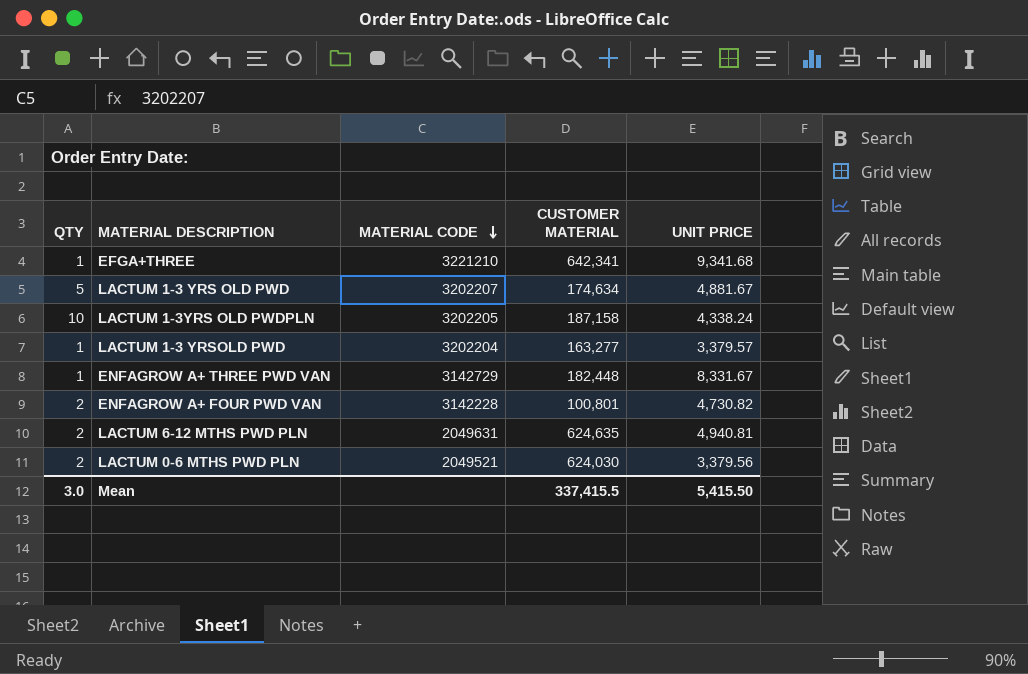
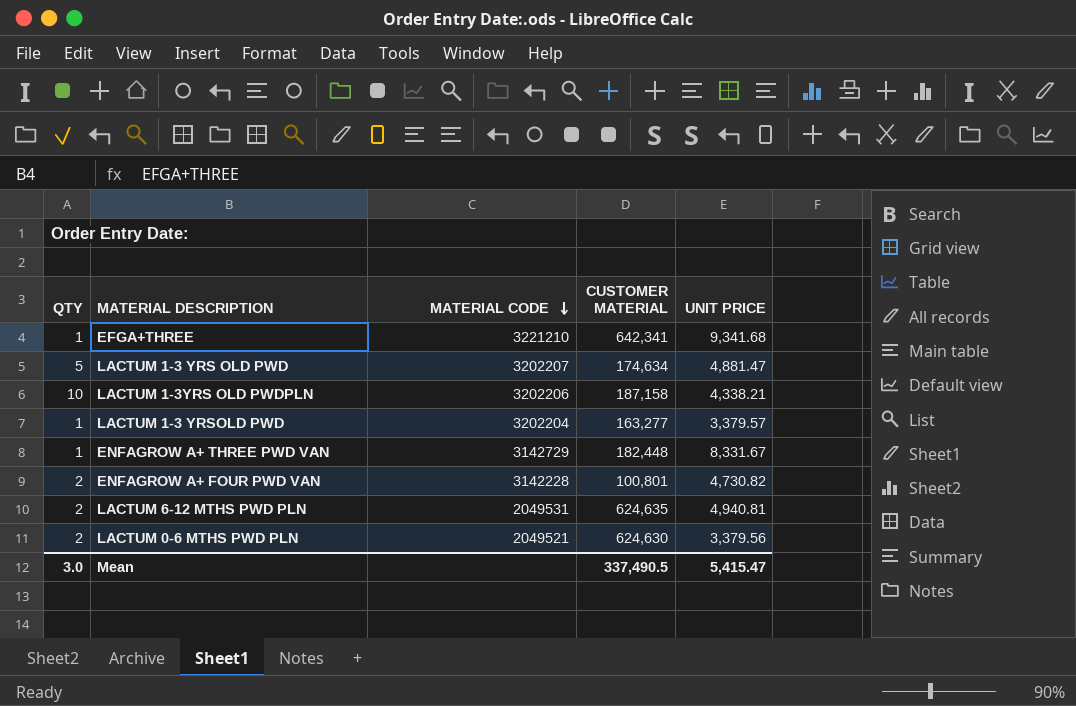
LACTUM 1-3 YRS OLD PWD | UNIT PRICE: 4,881.67 -> 4,881.47
LACTUM 1-3YRS OLD PWDPLN | MATERIAL CODE: 3202205 -> 3202206
LACTUM 1-3YRS OLD PWDPLN | UNIT PRICE: 4,338.24 -> 4,338.21
LACTUM 6-12 MTHS PWD PLN | MATERIAL CODE: 2049631 -> 2049531
LACTUM 0-6 MTHS PWD PLN | CUSTOMER MATERIAL: 624,030 -> 624,630
Mean | CUSTOMER MATERIAL: 337,415.5 -> 337,490.5
Mean | UNIT PRICE: 5,415.50 -> 5,415.47

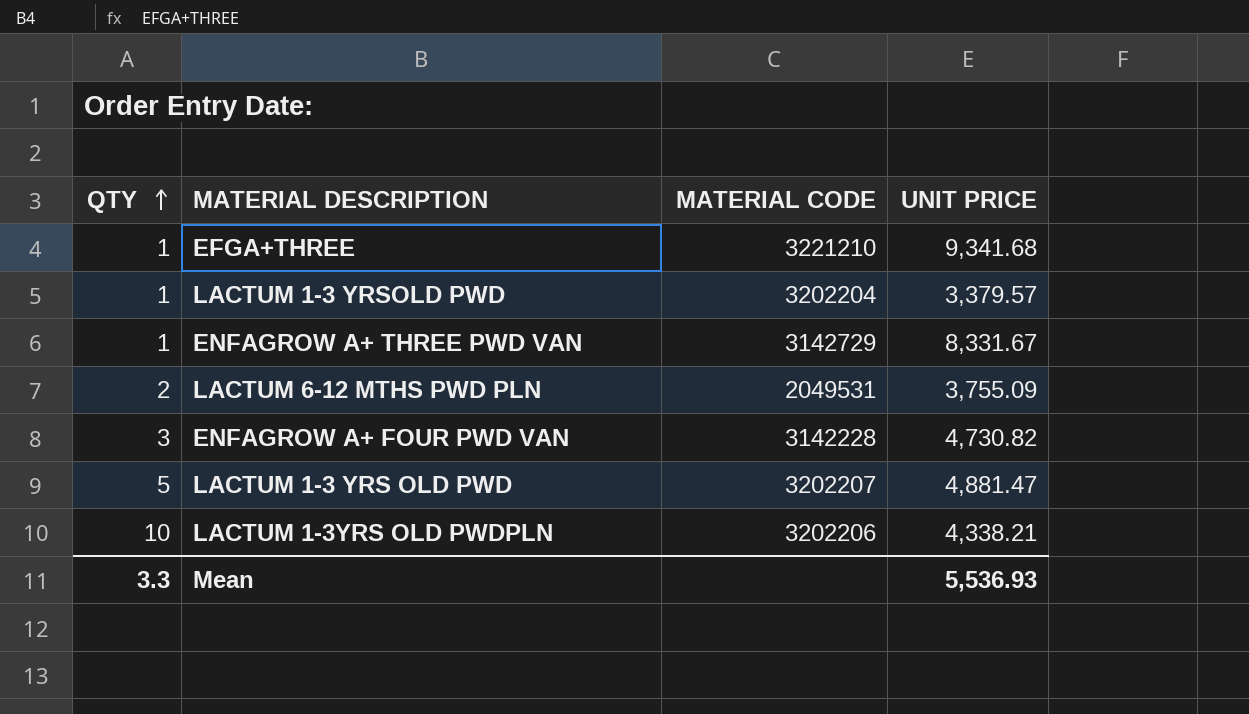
row order: MATERIAL CODE descending -> QTY ascending
column CUSTOMER MATERIAL | position: 4 -> none
row LACTUM 0-6 MTHS PWD PLN: 2 | 2049521 | 624,630 | 3,379.56 -> none
LACTUM 6-12 MTHS PWD PLN | UNIT PRICE: 4,940.81 -> 3,755.09
ENFAGROW A+ FOUR PWD VAN | QTY: 2 -> 3
Mean | QTY: 3.0 -> 3.3
Mean | UNIT PRICE: 5,415.47 -> 5,536.93

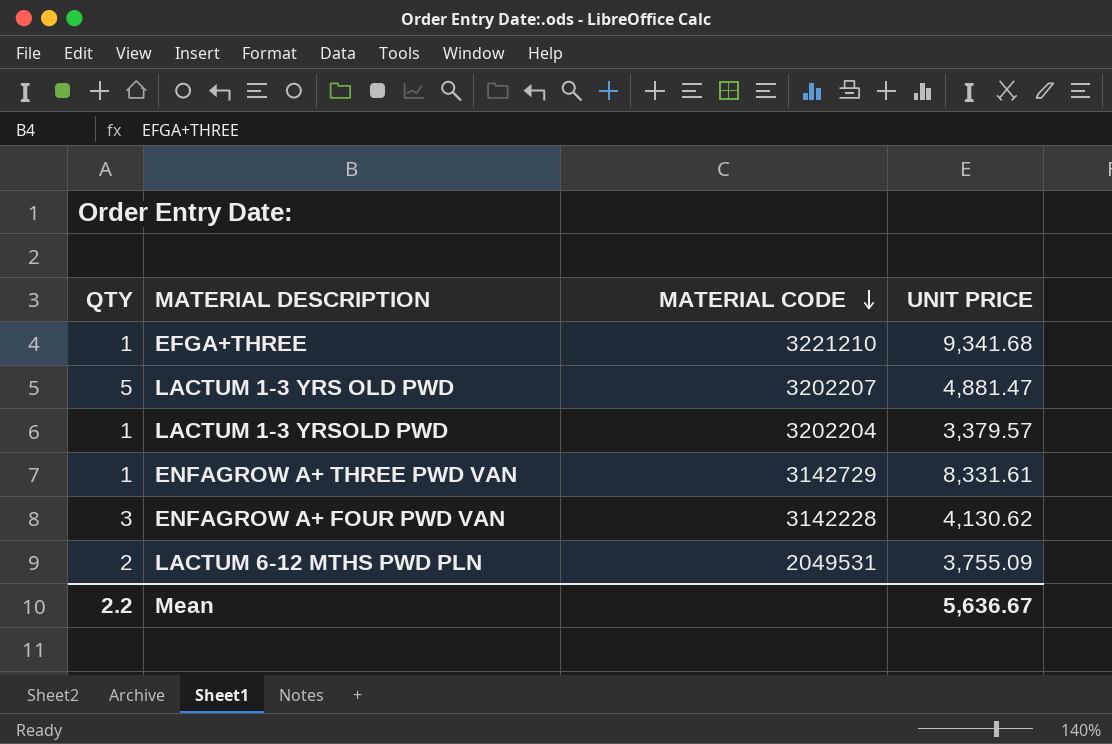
row order: QTY ascending -> MATERIAL CODE descending
row LACTUM 1-3YRS OLD PWDPLN: 10 | 3202206 | 4,338.21 -> none
ENFAGROW A+ THREE PWD VAN | UNIT PRICE: 8,331.67 -> 8,331.61
ENFAGROW A+ FOUR PWD VAN | UNIT PRICE: 4,730.82 -> 4,130.62
Mean | QTY: 3.3 -> 2.2
Mean | UNIT PRICE: 5,536.93 -> 5,636.67

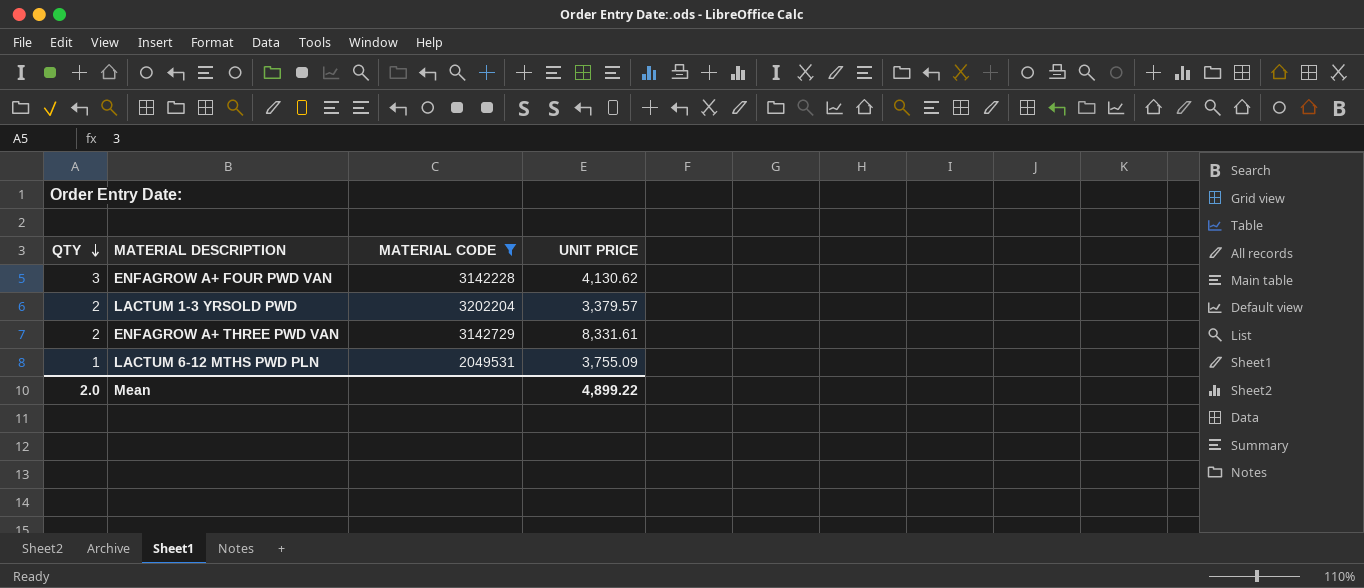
filter: none -> MATERIAL CODE <= 3202204
row order: MATERIAL CODE descending -> QTY descending
LACTUM 1-3 YRSOLD PWD | QTY: 1 -> 2
ENFAGROW A+ THREE PWD VAN | QTY: 1 -> 2
LACTUM 6-12 MTHS PWD PLN | QTY: 2 -> 1
Mean | QTY: 2.2 -> 2.0
Mean | UNIT PRICE: 5,636.67 -> 4,899.22

